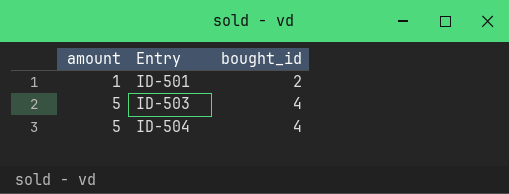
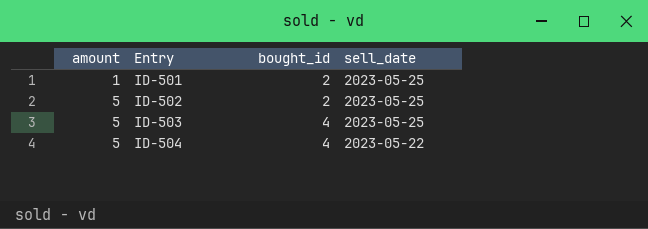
column sell_date | position: none -> 4
row ID-502: none -> 5 | 2 | 2023-05-25

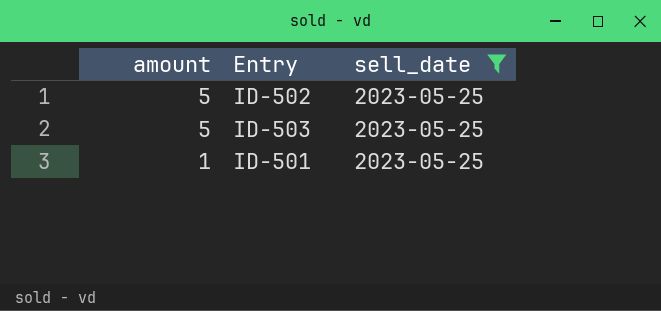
filter: none -> sell_date = 2023-05-25
row order: amount ascending -> amount descending
column bought_id | position: 3 -> none

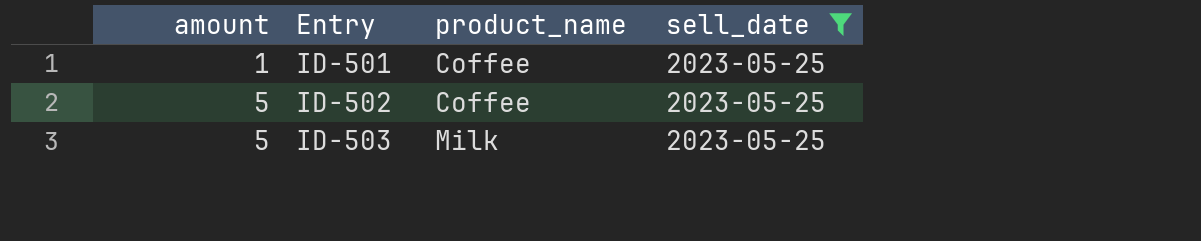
row order: amount descending -> amount ascending
column product_name | position: none -> 3

